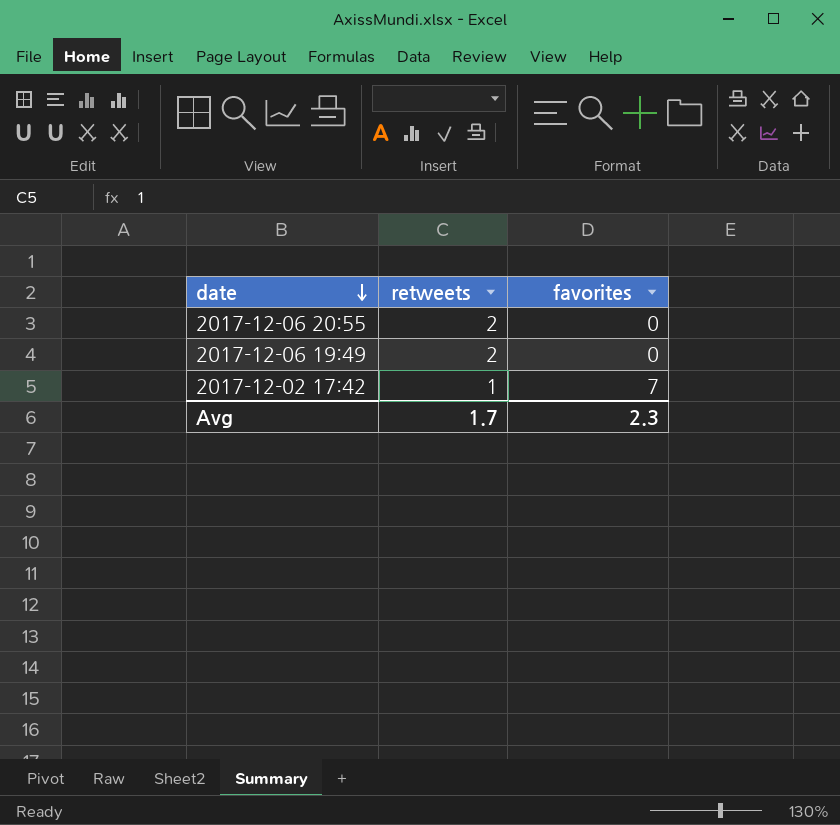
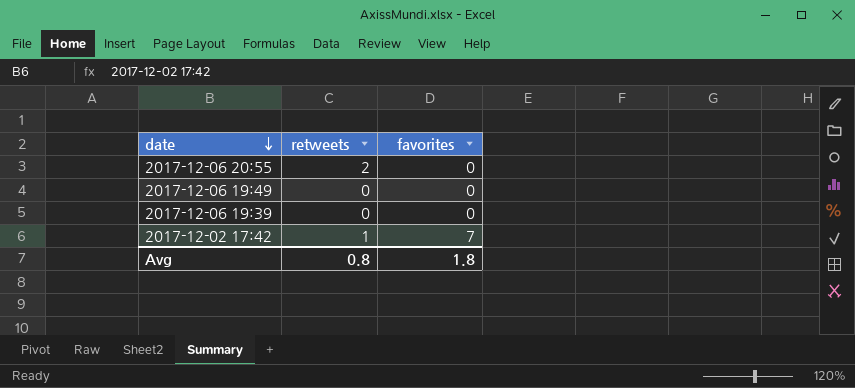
2017-12-06 19:49 | retweets: 2 -> 0
row 2017-12-06 19:39: none -> 0 | 0
Avg | retweets: 1.7 -> 0.8
Avg | favorites: 2.3 -> 1.8

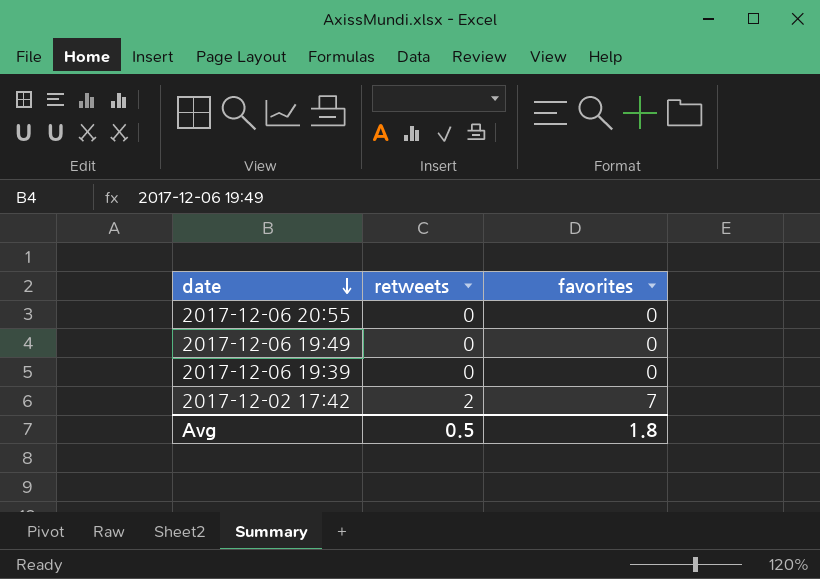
2017-12-06 20:55 | retweets: 2 -> 0
2017-12-02 17:42 | retweets: 1 -> 2
Avg | retweets: 0.8 -> 0.5

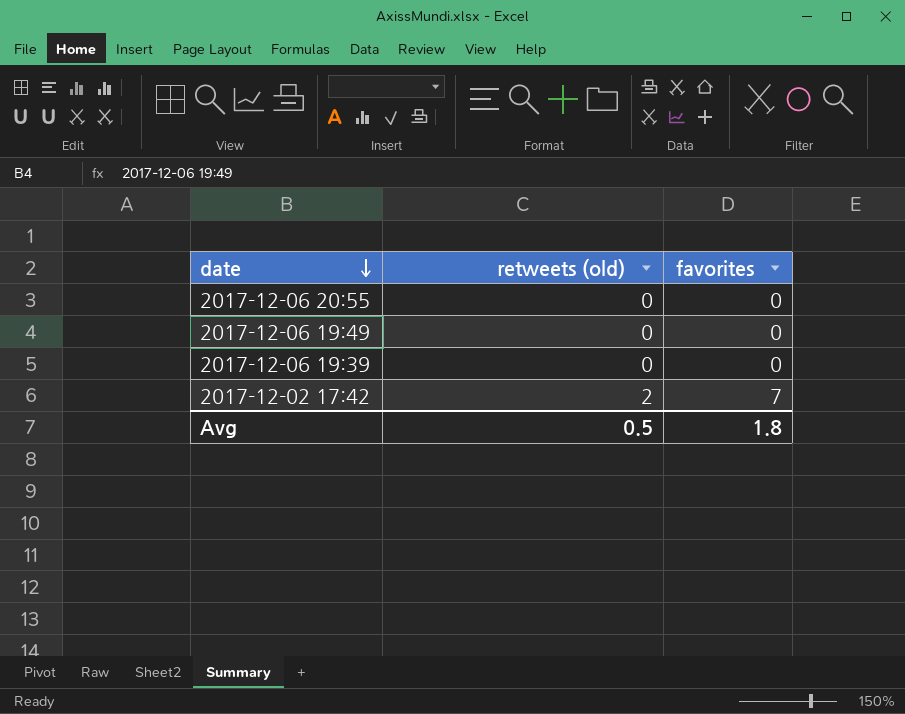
column name: retweets -> retweets (old)

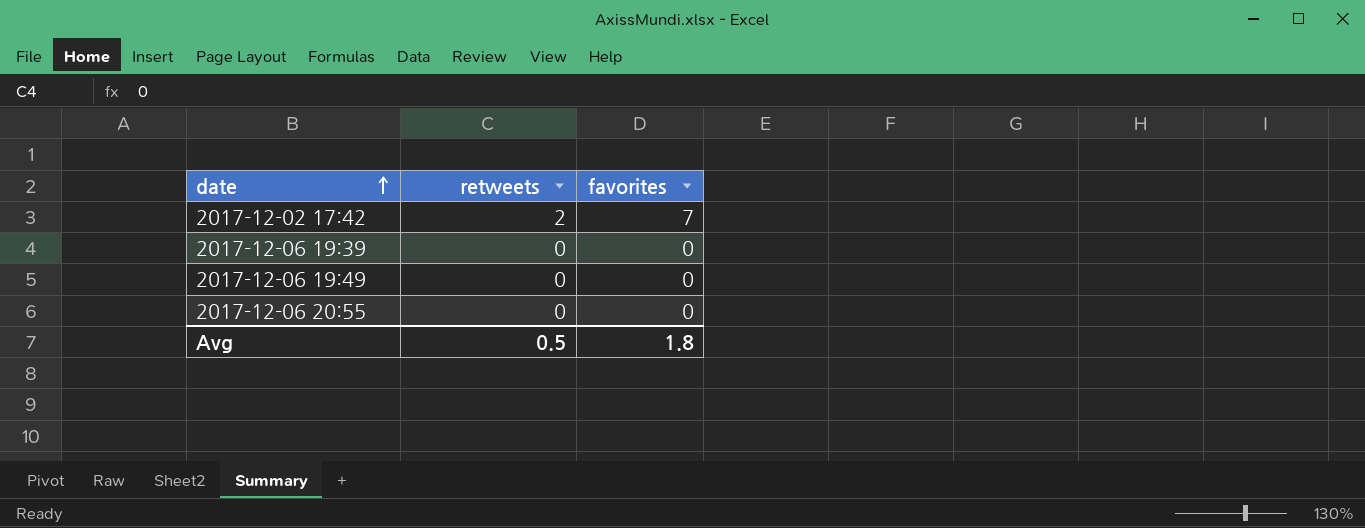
row order: date descending -> date ascending
column name: retweets (old) -> retweets

